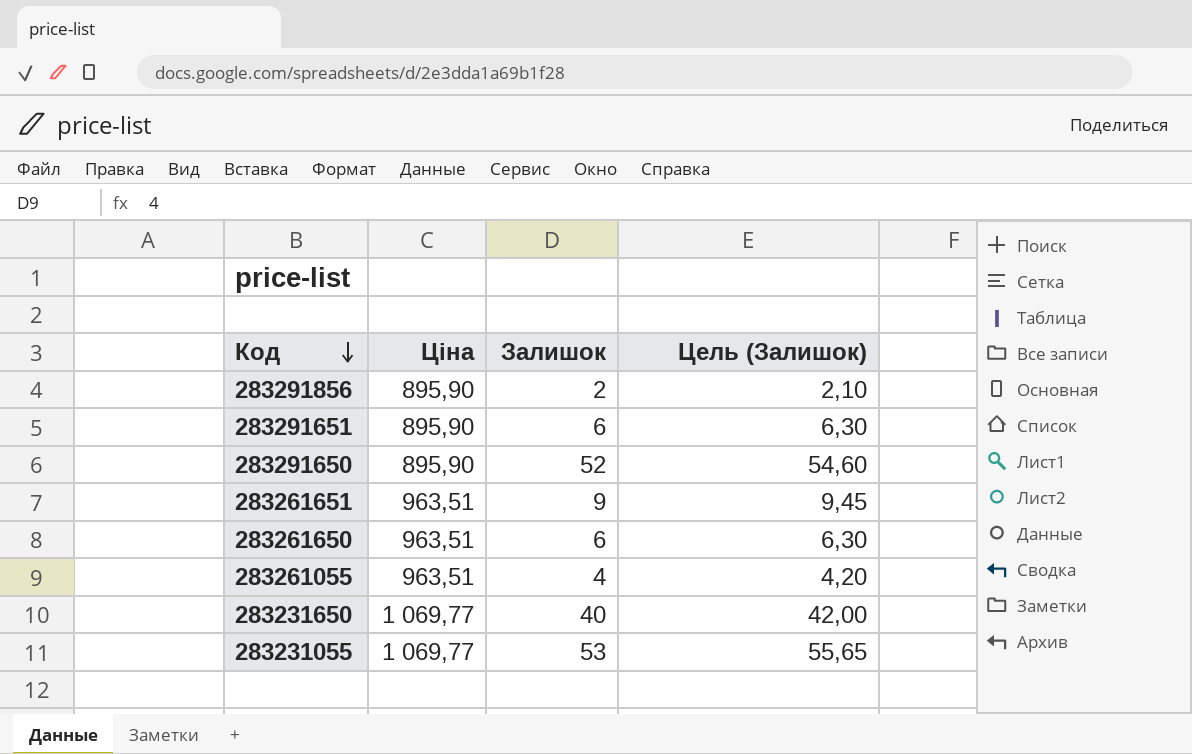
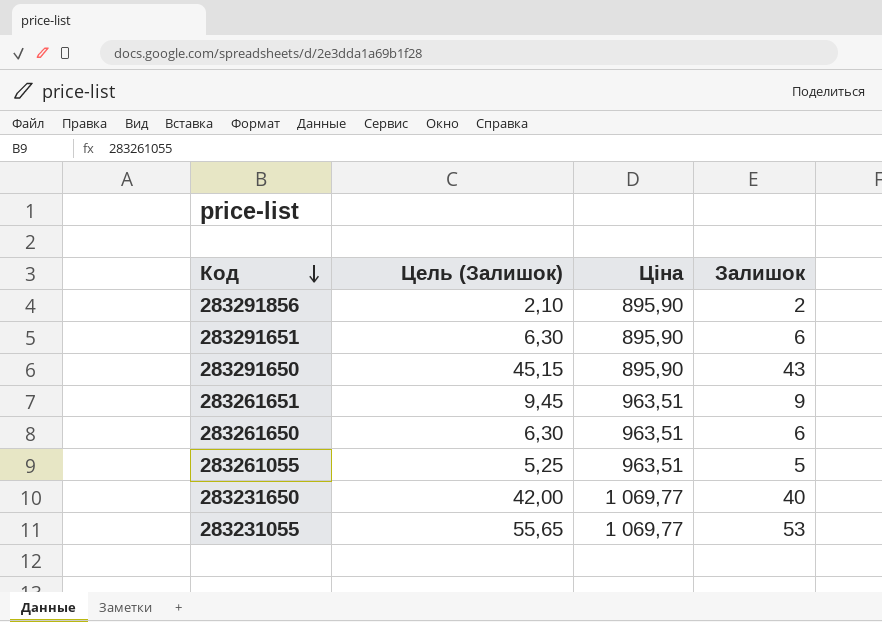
column Цель (Залишок) | position: 4 -> 2
283291650 | Цель (Залишок): 54,60 -> 45,15
283291650 | Залишок: 52 -> 43
283261055 | Цель (Залишок): 4,20 -> 5,25
283261055 | Залишок: 4 -> 5

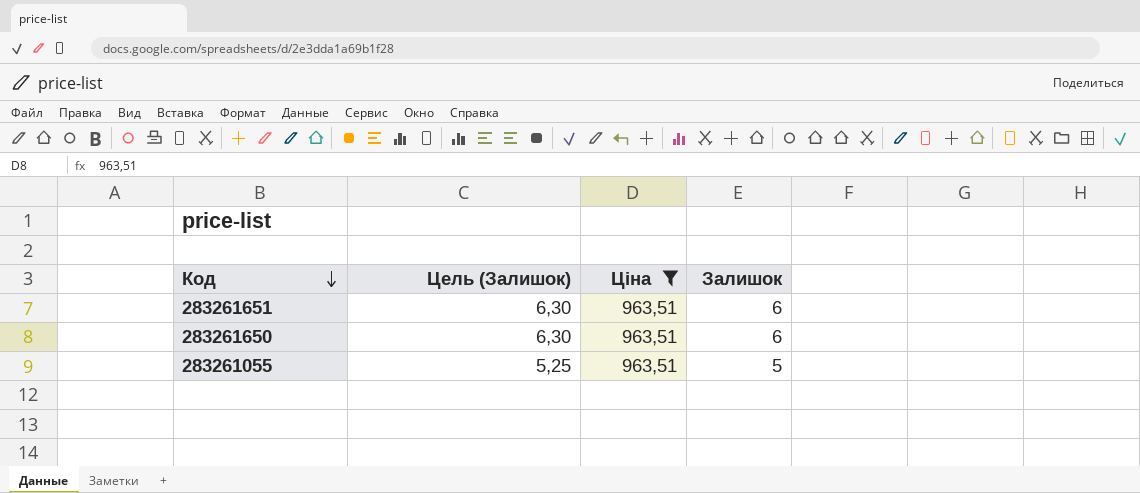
filter: none -> Ціна = 963,51
283261651 | Цель (Залишок): 9,45 -> 6,30
283261651 | Залишок: 9 -> 6

